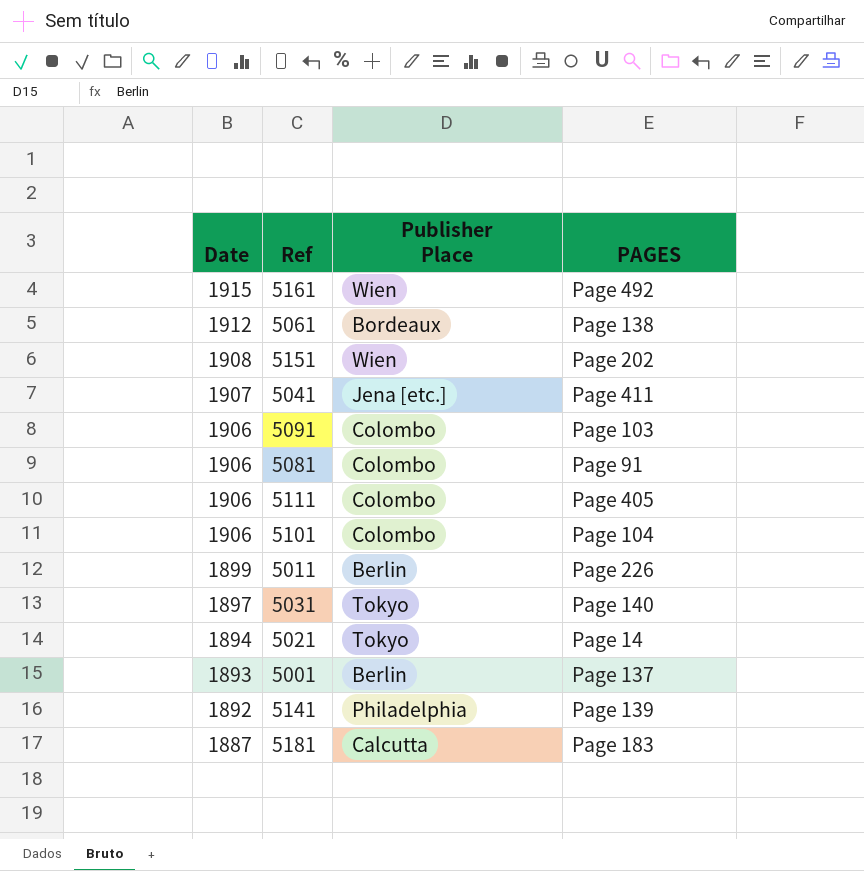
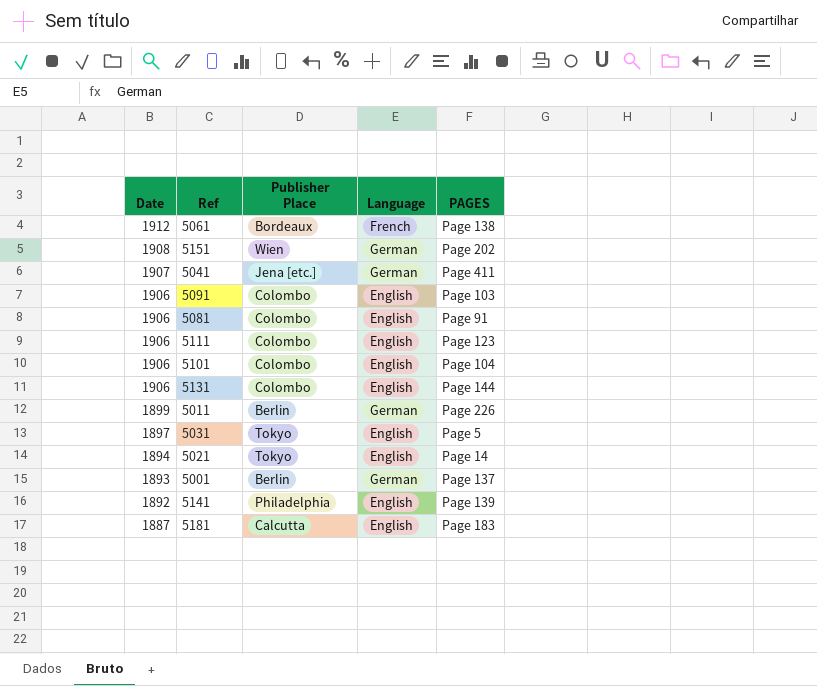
column Language | position: none -> 4
row 5161: 1915 | Wien | Page 492 -> none
5111 | PAGES: Page 405 -> Page 123
row 5131: none -> 1906 | Colombo | English | Page 144
5031 | PAGES: Page 140 -> Page 5

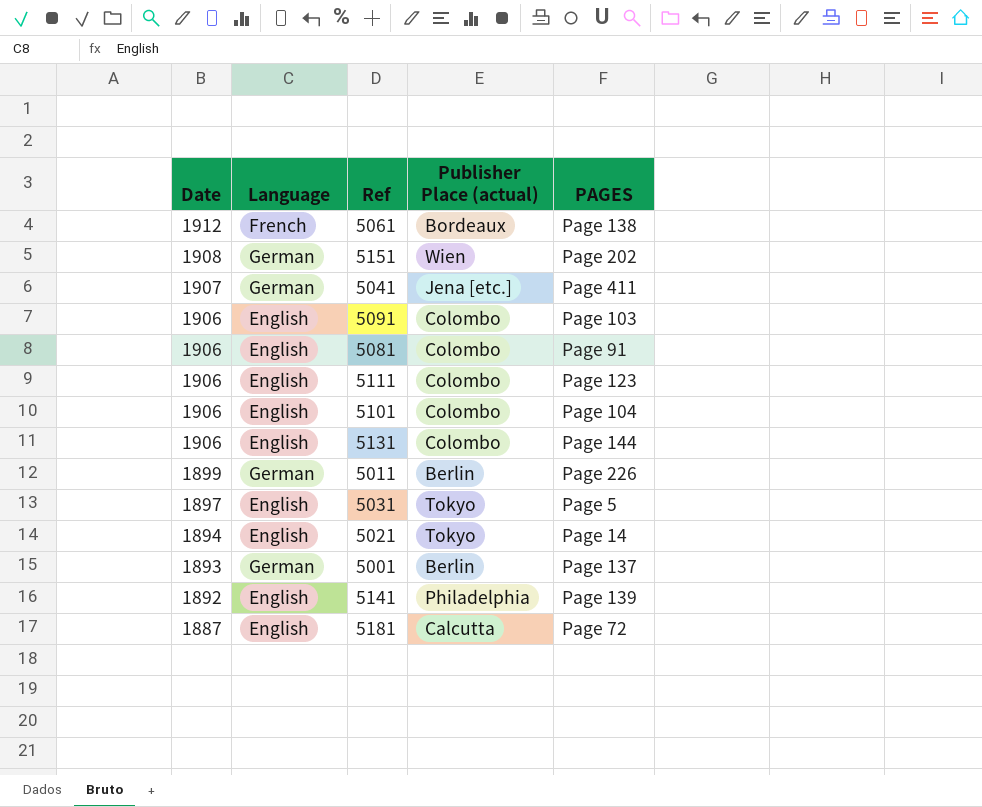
column Language | position: 4 -> 2
column name: Publisher Place -> Publisher Place (actual)
5181 | PAGES: Page 183 -> Page 72

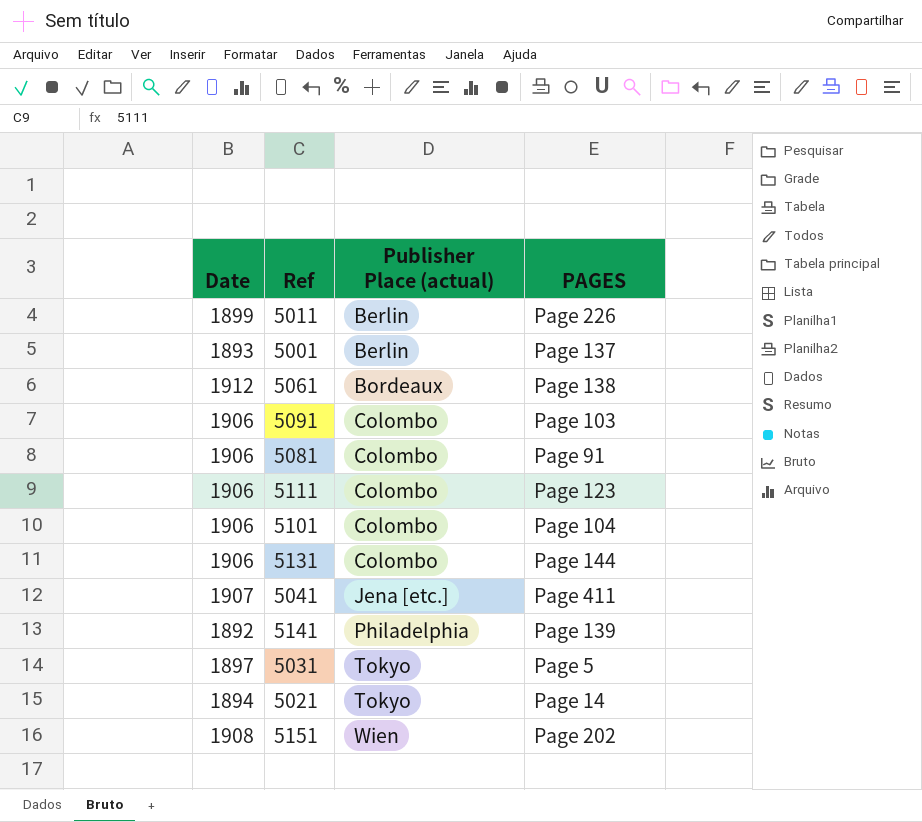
row order: Date descending -> Publisher Place (actual) ascending
column Language | position: 2 -> none
row 5181: 1887 | English | Calcutta | Page 72 -> none

